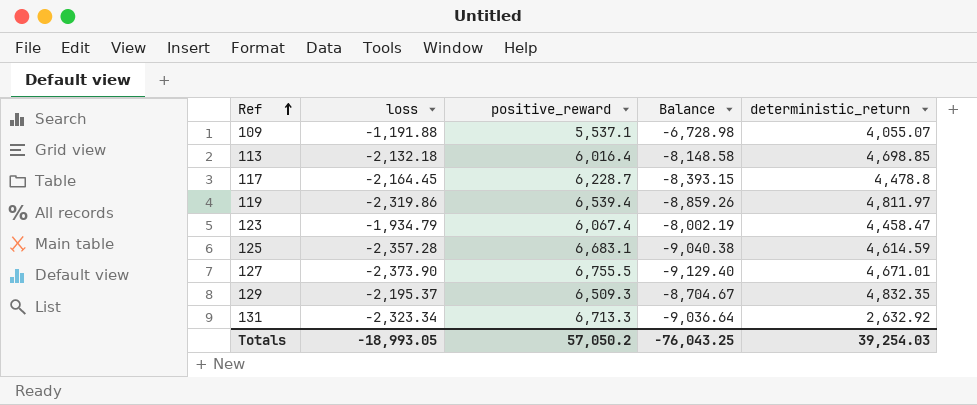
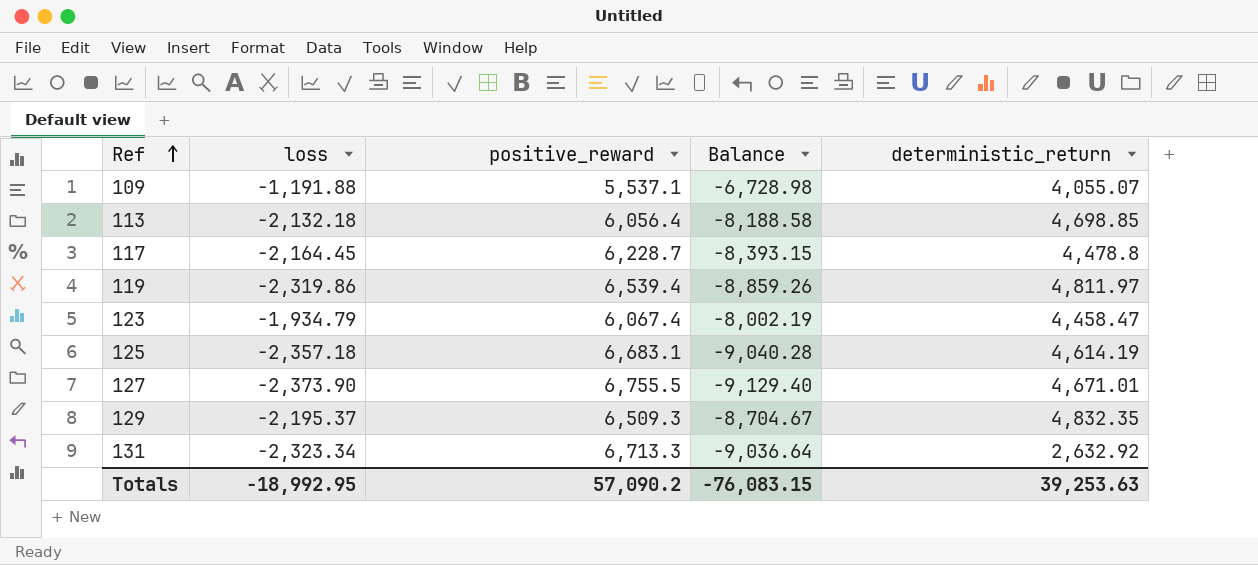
113 | positive_reward: 6,016.4 -> 6,056.4
113 | Balance: -8,148.58 -> -8,188.58
125 | loss: -2,357.28 -> -2,357.18
125 | Balance: -9,040.38 -> -9,040.28
125 | deterministic_return: 4,614.59 -> 4,614.19
Totals | loss: -18,993.05 -> -18,992.95
Totals | positive_reward: 57,050.2 -> 57,090.2
Totals | Balance: -76,043.25 -> -76,083.15
Totals | deterministic_return: 39,254.03 -> 39,253.63

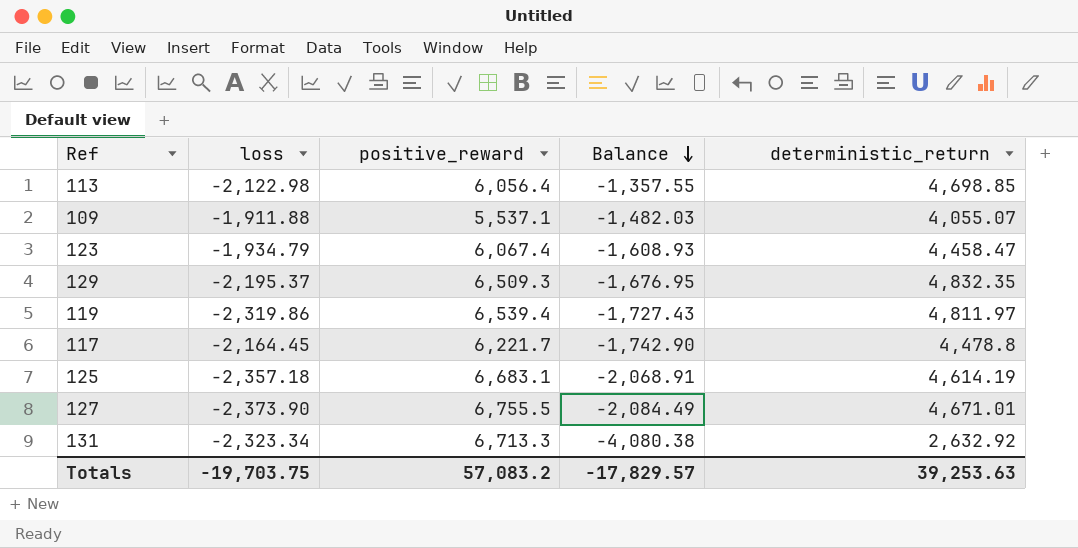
row order: Ref ascending -> Balance descending
column Balance | formula: [loss] - [positive_reward] -> [deterministic_return] - [positive_reward]
113 | loss: -2,132.18 -> -2,122.98
109 | loss: -1,191.88 -> -1,911.88
117 | positive_reward: 6,228.7 -> 6,221.7
Totals | loss: -18,992.95 -> -19,703.75
Totals | positive_reward: 57,090.2 -> 57,083.2
Totals | Balance: -76,083.15 -> -17,829.57

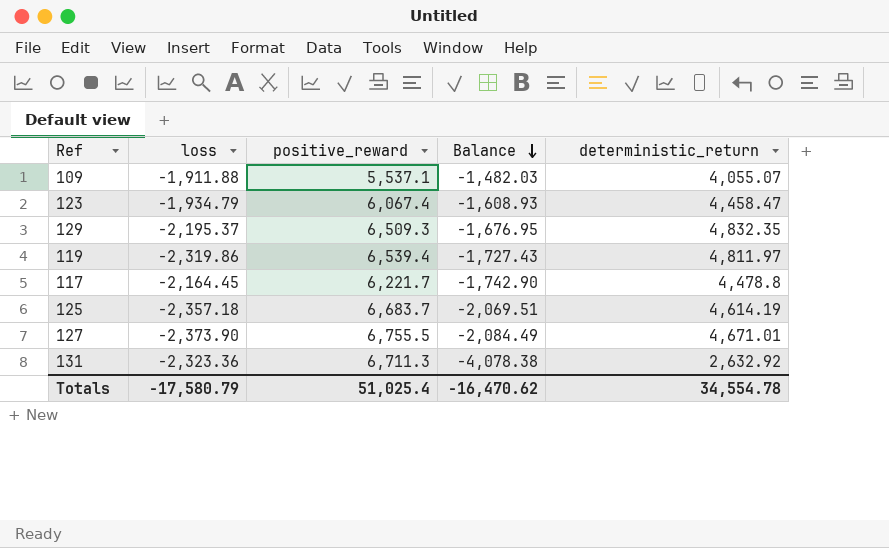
row 113: -2,122.98 | 6,056.4 | -1,357.55 | 4,698.85 -> none
125 | positive_reward: 6,683.1 -> 6,683.7
125 | Balance: -2,068.91 -> -2,069.51
131 | loss: -2,323.34 -> -2,323.36
131 | positive_reward: 6,713.3 -> 6,711.3
131 | Balance: -4,080.38 -> -4,078.38
Totals | loss: -19,703.75 -> -17,580.79
Totals | positive_reward: 57,083.2 -> 51,025.4
Totals | Balance: -17,829.57 -> -16,470.62
Totals | deterministic_return: 39,253.63 -> 34,554.78

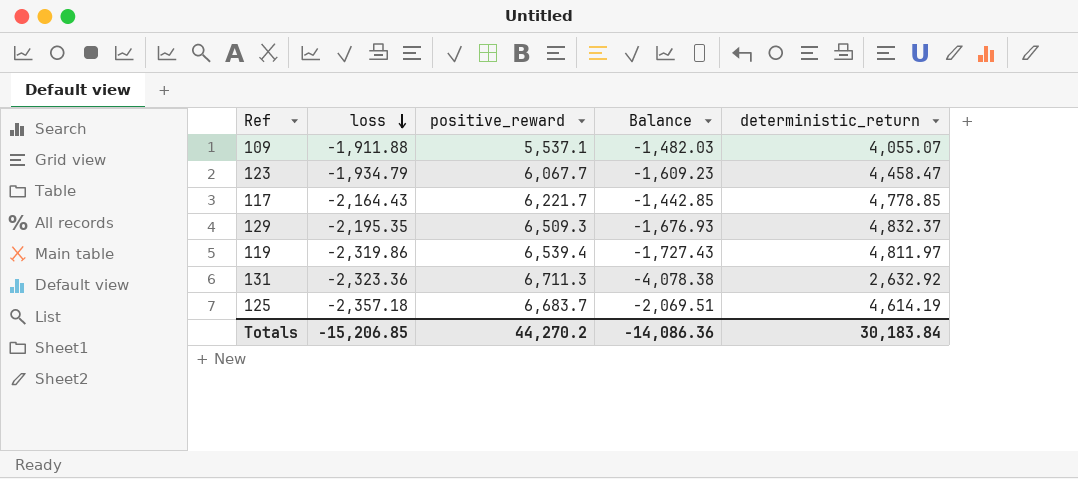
row order: Balance descending -> loss descending
row 127: -2,373.90 | 6,755.5 | -2,084.49 | 4,671.01 -> none
123 | positive_reward: 6,067.4 -> 6,067.7
123 | Balance: -1,608.93 -> -1,609.23
117 | loss: -2,164.45 -> -2,164.43
117 | Balance: -1,742.90 -> -1,442.85
117 | deterministic_return: 4,478.8 -> 4,778.85
129 | loss: -2,195.37 -> -2,195.35
129 | Balance: -1,676.95 -> -1,676.93
129 | deterministic_return: 4,832.35 -> 4,832.37
Totals | loss: -17,580.79 -> -15,206.85
Totals | positive_reward: 51,025.4 -> 44,270.2
Totals | Balance: -16,470.62 -> -14,086.36
Totals | deterministic_return: 34,554.78 -> 30,183.84

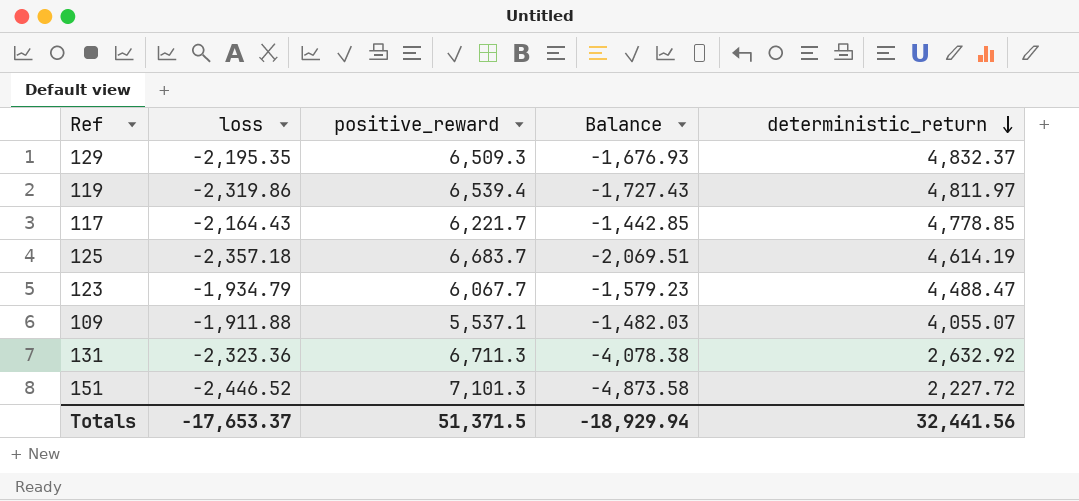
row order: loss descending -> deterministic_return descending
123 | Balance: -1,609.23 -> -1,579.23
123 | deterministic_return: 4,458.47 -> 4,488.47
row 151: none -> -2,446.52 | 7,101.3 | -4,873.58 | 2,227.72
Totals | loss: -15,206.85 -> -17,653.37
Totals | positive_reward: 44,270.2 -> 51,371.5
Totals | Balance: -14,086.36 -> -18,929.94
Totals | deterministic_return: 30,183.84 -> 32,441.56

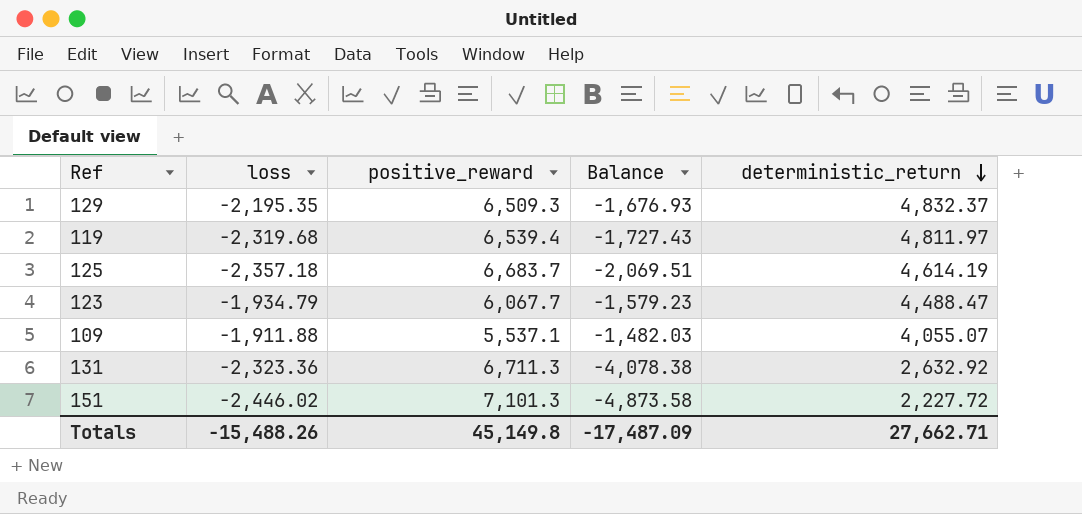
row 117: -2,164.43 | 6,221.7 | -1,442.85 | 4,778.85 -> none
119 | loss: -2,319.86 -> -2,319.68
151 | loss: -2,446.52 -> -2,446.02
Totals | loss: -17,653.37 -> -15,488.26
Totals | positive_reward: 51,371.5 -> 45,149.8
Totals | Balance: -18,929.94 -> -17,487.09
Totals | deterministic_return: 32,441.56 -> 27,662.71

